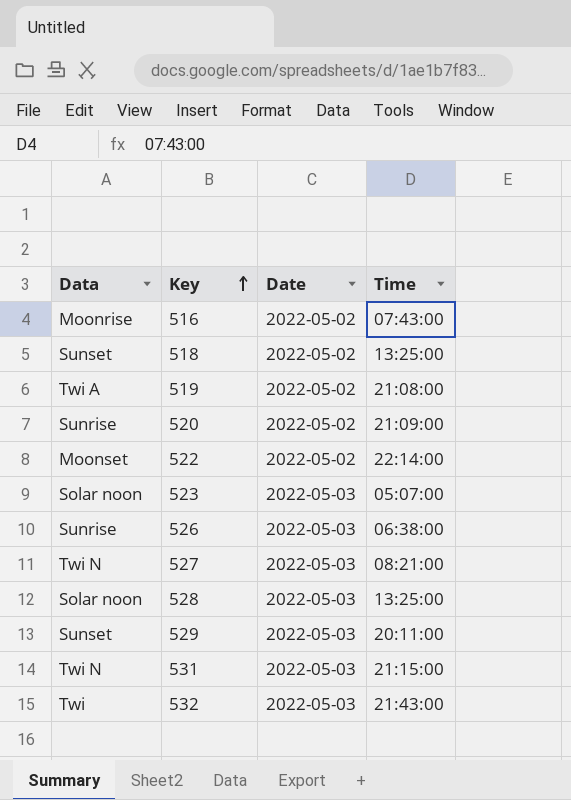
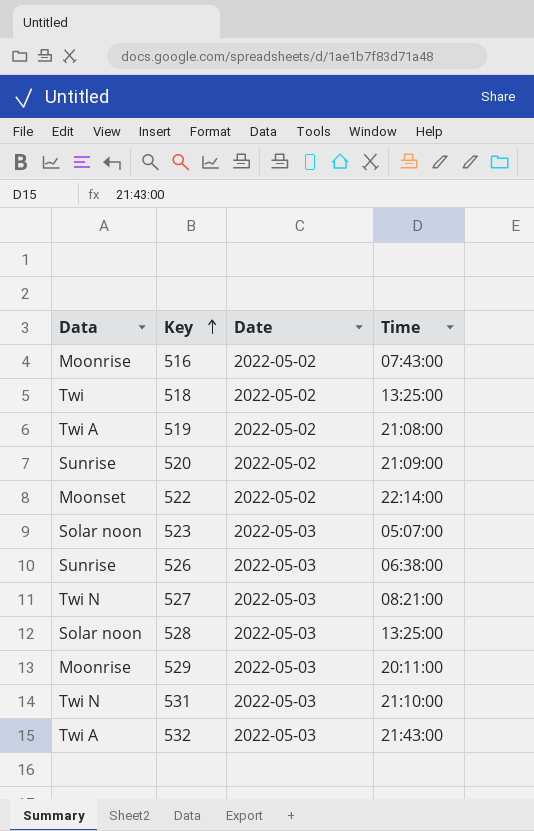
518 | Data: Sunset -> Twi
529 | Data: Sunset -> Moonrise
531 | Time: 21:15:00 -> 21:10:00
532 | Data: Twi -> Twi A

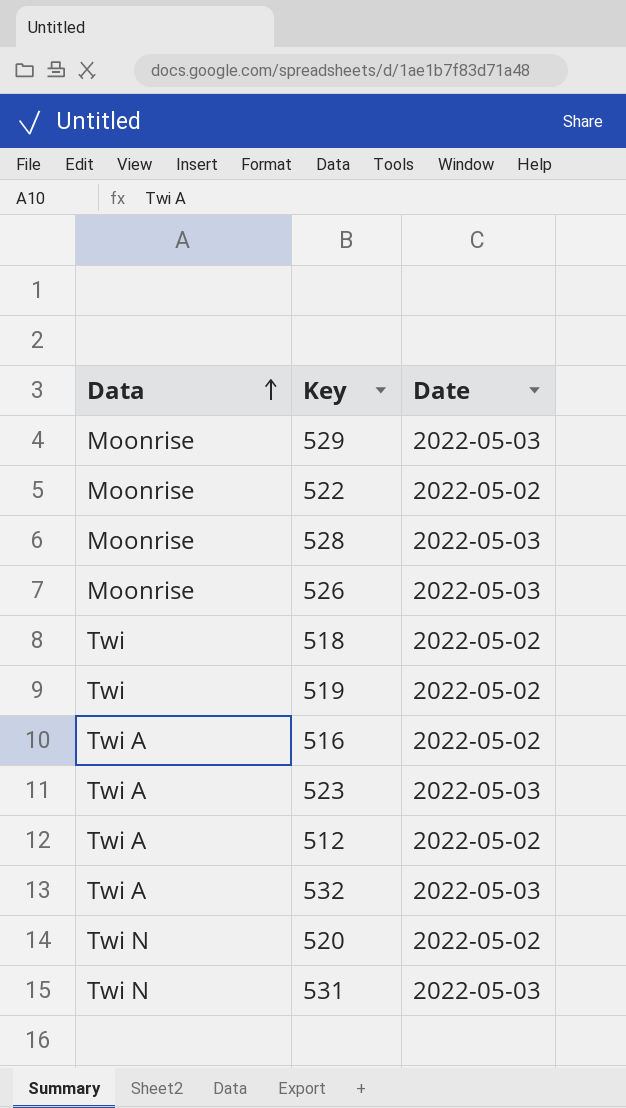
row order: Key ascending -> Data ascending
column Time | position: 4 -> none
row 527: Twi N | 2022-05-03 | 08:21:00 -> none
522 | Data: Moonset -> Moonrise
528 | Data: Solar noon -> Moonrise
526 | Data: Sunrise -> Moonrise
519 | Data: Twi A -> Twi
516 | Data: Moonrise -> Twi A
523 | Data: Solar noon -> Twi A
row 512: none -> Twi A | 2022-05-02
520 | Data: Sunrise -> Twi N

